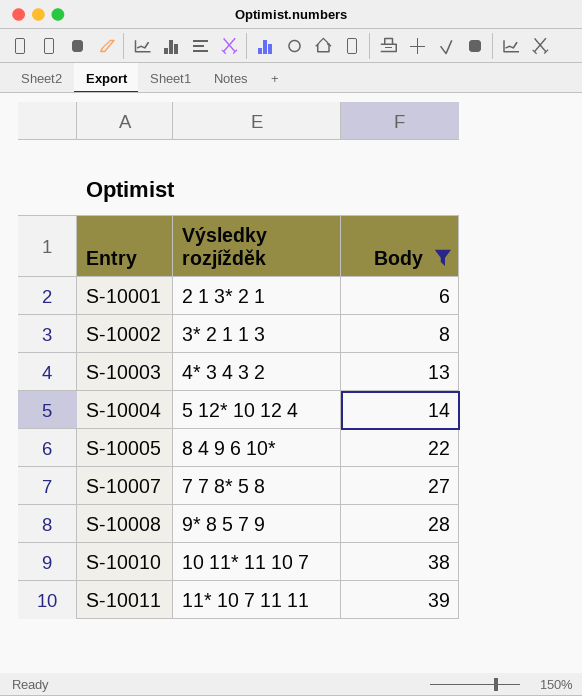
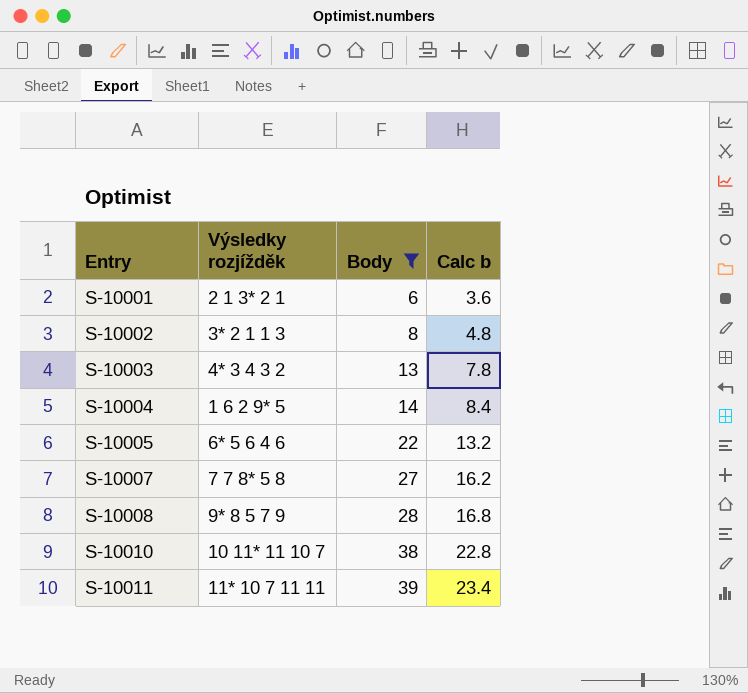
column Calc b | formula: none -> [Body] * 0.6
S-10004 | Výsledky rozjížděk: 5 12* 10 12 4 -> 1 6 2 9* 5
S-10005 | Výsledky rozjížděk: 8 4 9 6 10* -> 6* 5 6 4 6

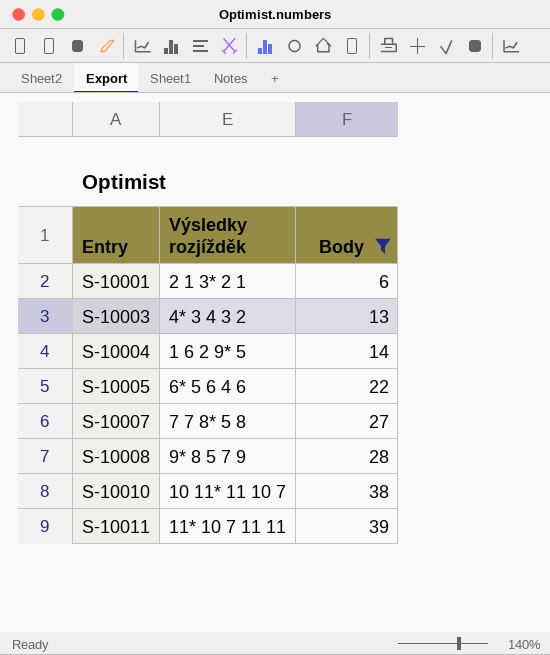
column Calc b | formula: [Body] * 0.6 -> none
row S-10002: 3* 2 1 1 3 | 8 | 4.8 -> none

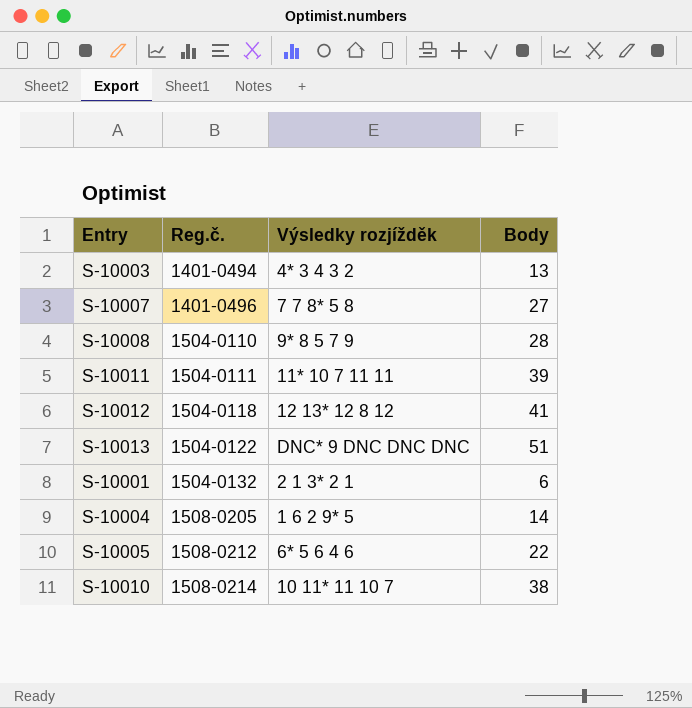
filter: Body <= 39 -> none
row order: Entry ascending -> Reg.č. ascending
column Reg.č. | position: none -> 2

